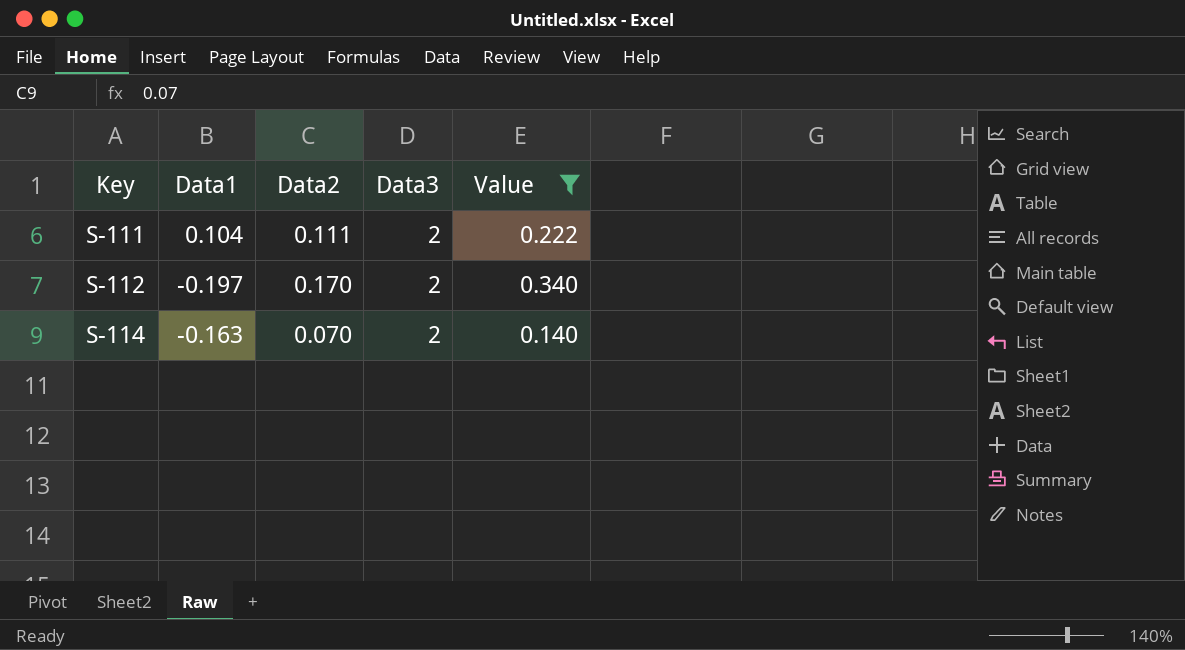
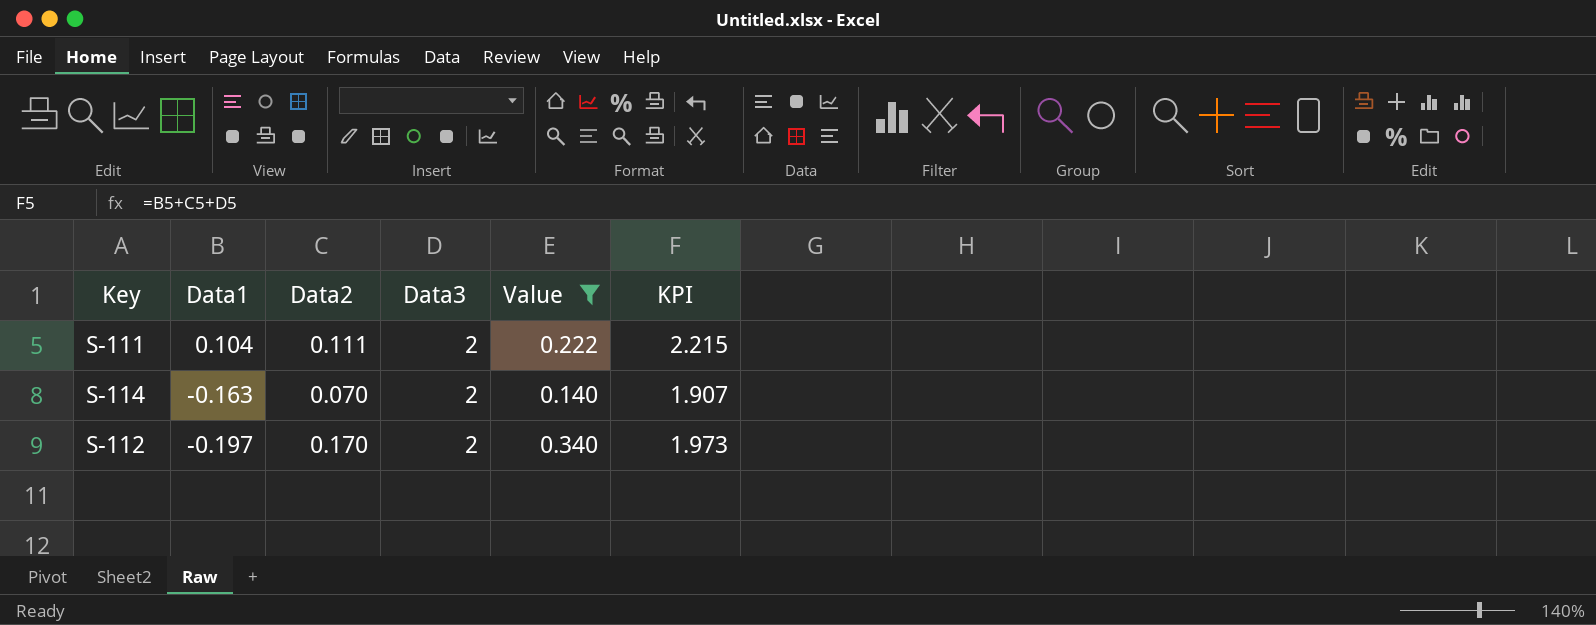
row order: Key ascending -> Data1 descending
column KPI | formula: none -> [Data1] + [Data2] + [Data3]

